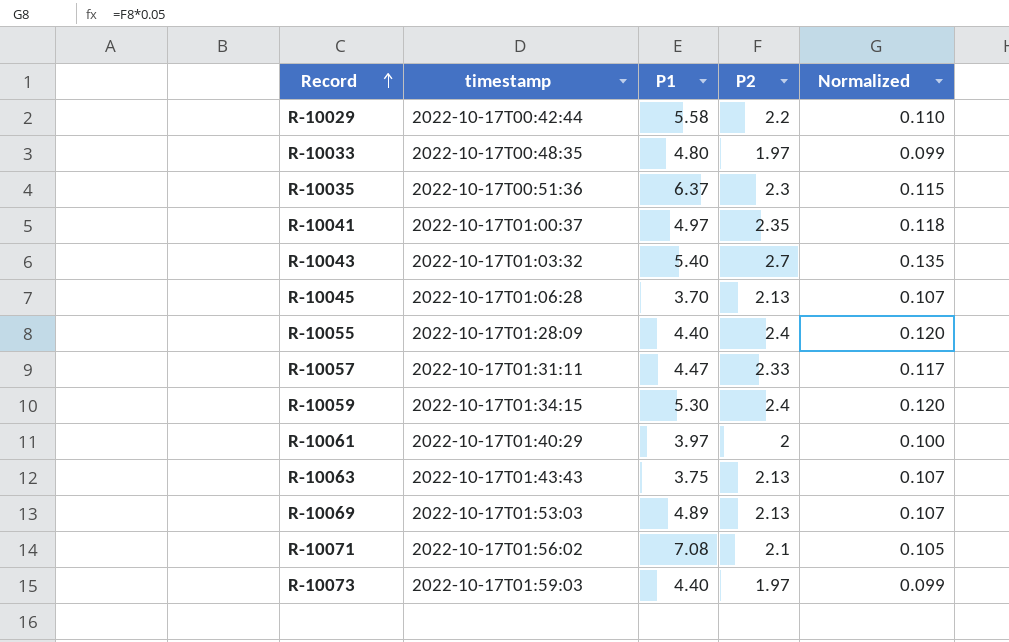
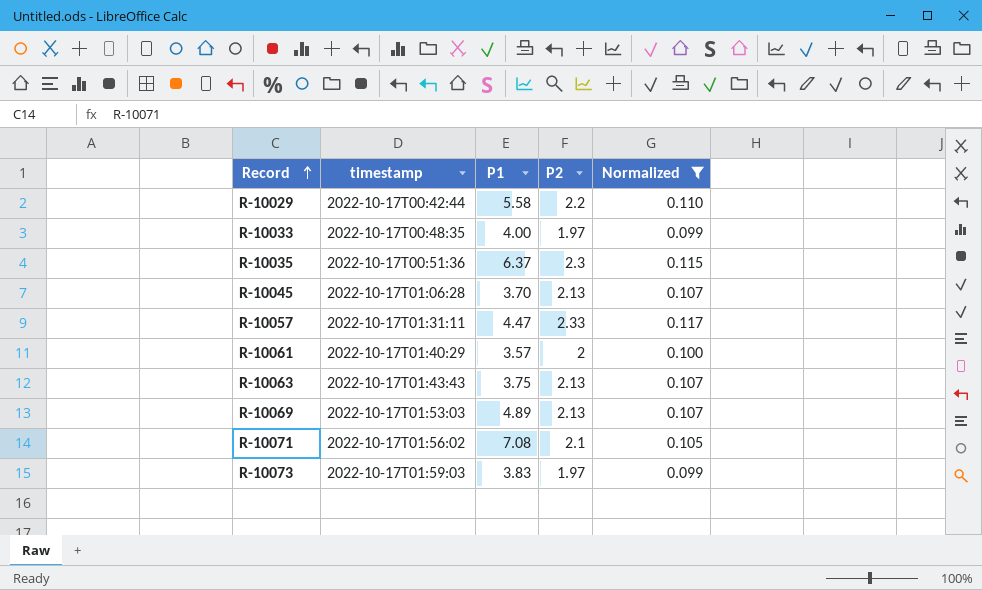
filter: none -> Normalized <= 0.117
R-10033 | P1: 4.80 -> 4.00
R-10061 | P1: 3.97 -> 3.57
R-10073 | P1: 4.40 -> 3.83

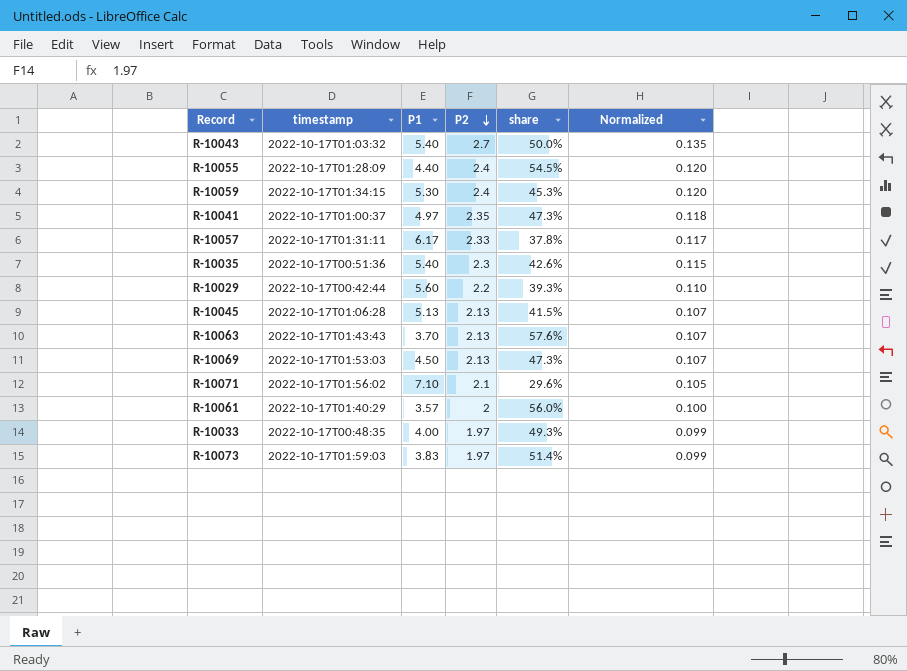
filter: Normalized <= 0.117 -> none
row order: Record ascending -> P2 descending
column share | formula: none -> [P2] / [P1]
R-10057 | P1: 4.47 -> 6.17
R-10035 | P1: 6.37 -> 5.40
R-10029 | P1: 5.58 -> 5.60
R-10045 | P1: 3.70 -> 5.13
R-10063 | P1: 3.75 -> 3.70
R-10069 | P1: 4.89 -> 4.50
R-10071 | P1: 7.08 -> 7.10

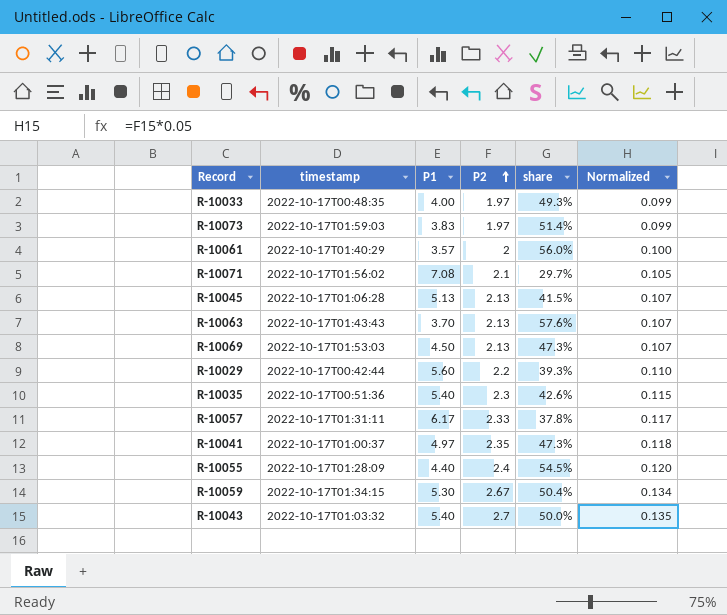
row order: P2 descending -> P2 ascending
R-10071 | P1: 7.10 -> 7.08
R-10071 | share: 29.6% -> 29.7%
R-10059 | P2: 2.4 -> 2.67
R-10059 | share: 45.3% -> 50.4%
R-10059 | Normalized: 0.120 -> 0.134

